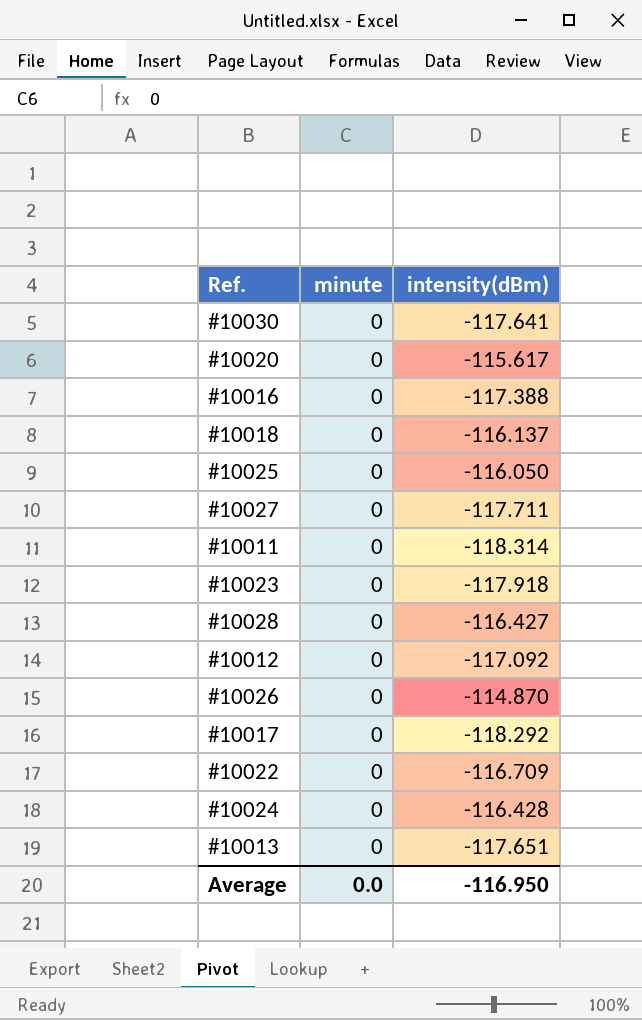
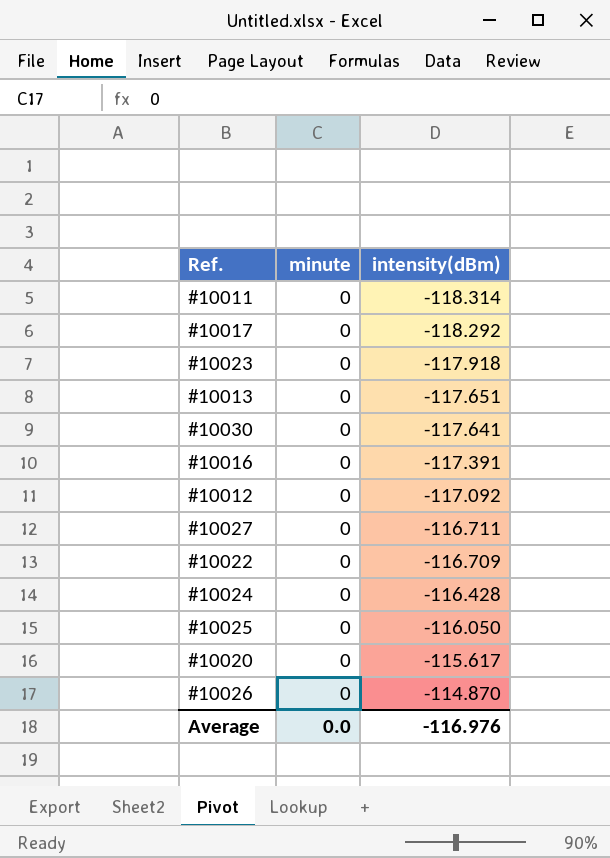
row order: none -> intensity(dBm) ascending
row #10018: 0 | -116.137 -> none
row #10028: 0 | -116.427 -> none
#10016 | intensity(dBm): -117.388 -> -117.391
#10027 | intensity(dBm): -117.711 -> -116.711
Average | intensity(dBm): -116.950 -> -116.976

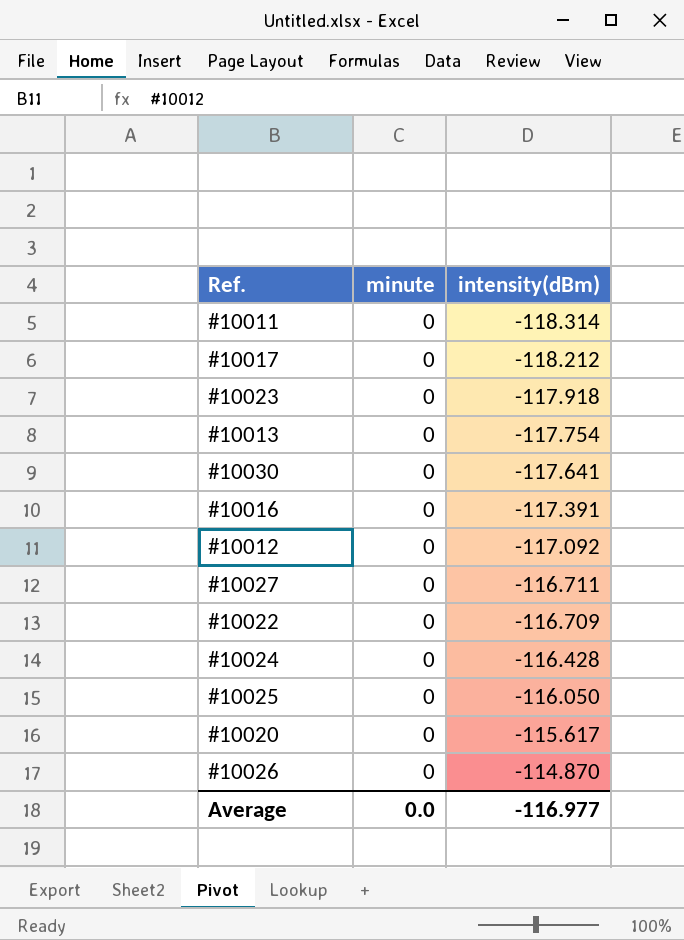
#10017 | intensity(dBm): -118.292 -> -118.212
#10013 | intensity(dBm): -117.651 -> -117.754
Average | intensity(dBm): -116.976 -> -116.977

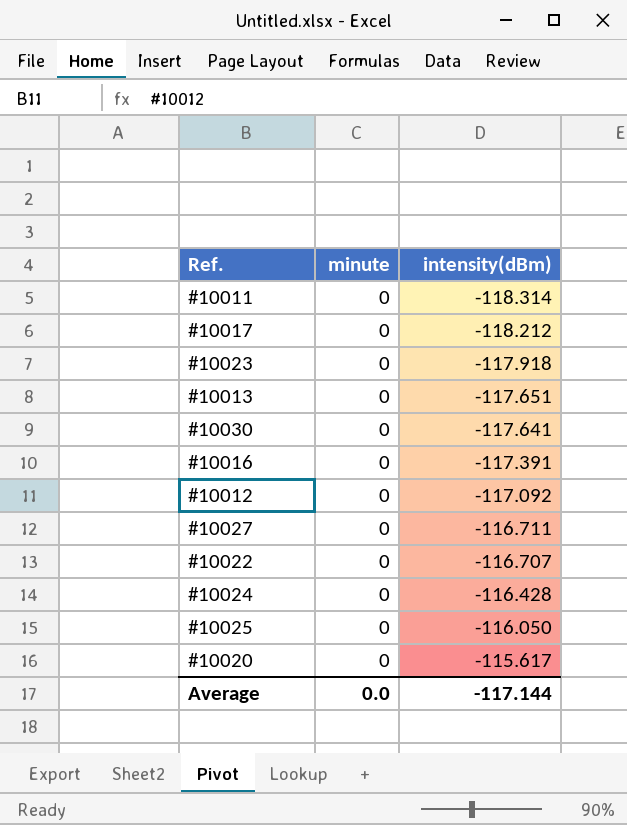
row #10026: 0 | -114.870 -> none
#10013 | intensity(dBm): -117.754 -> -117.651
#10022 | intensity(dBm): -116.709 -> -116.707
Average | intensity(dBm): -116.977 -> -117.144

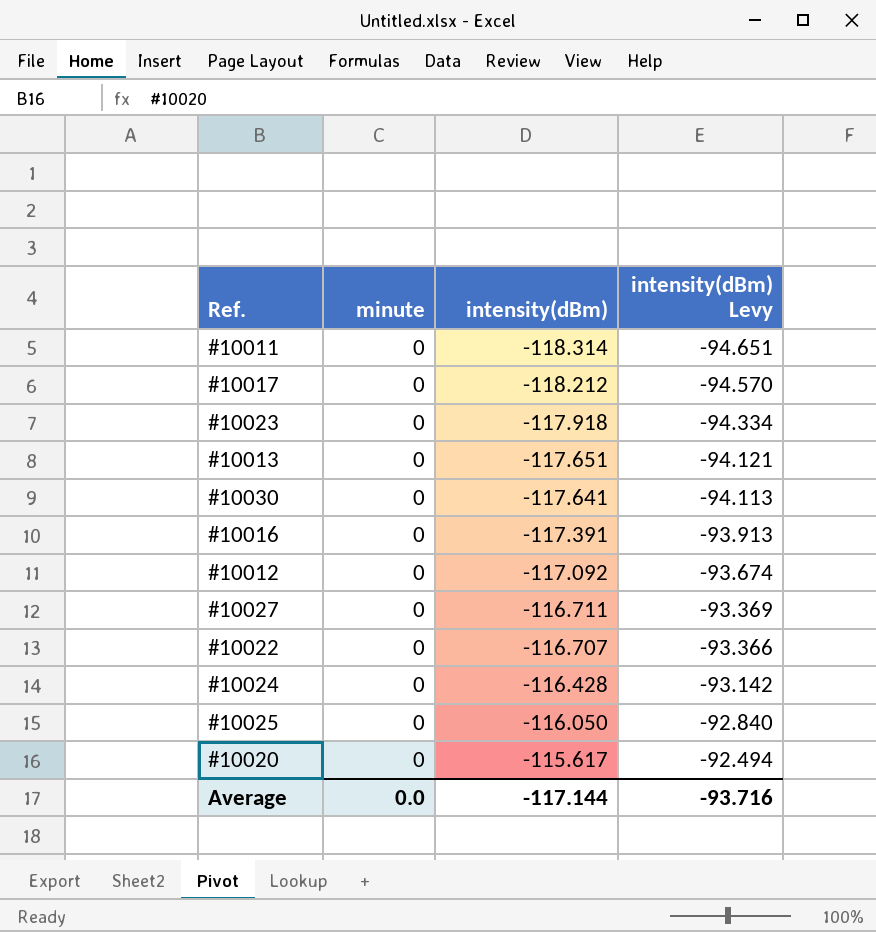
column intensity(dBm) Levy | formula: none -> [intensity(dBm)] * 0.8

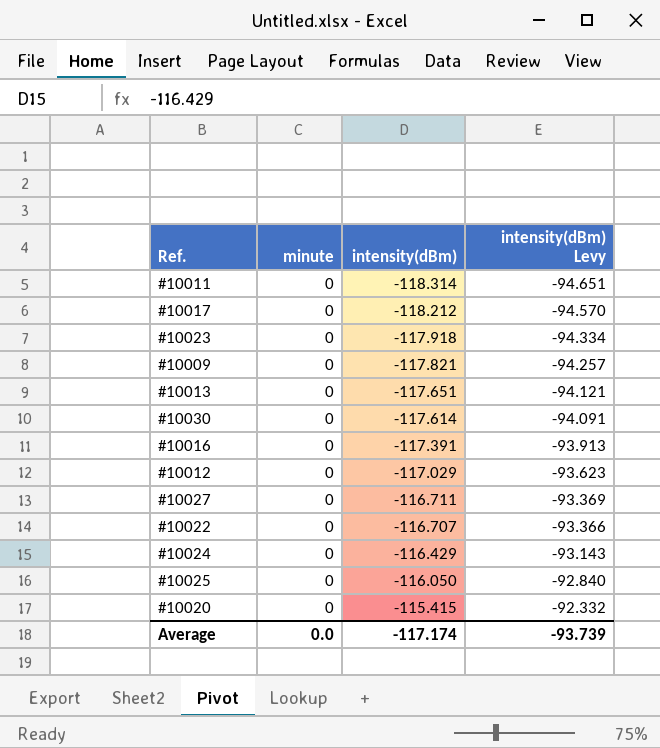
row #10009: none -> 0 | -117.821 | -94.257
#10030 | intensity(dBm): -117.641 -> -117.614
#10030 | intensity(dBm) Levy: -94.113 -> -94.091
#10012 | intensity(dBm): -117.092 -> -117.029
#10012 | intensity(dBm) Levy: -93.674 -> -93.623
#10024 | intensity(dBm): -116.428 -> -116.429
#10024 | intensity(dBm) Levy: -93.142 -> -93.143
#10020 | intensity(dBm): -115.617 -> -115.415
#10020 | intensity(dBm) Levy: -92.494 -> -92.332
Average | intensity(dBm): -117.144 -> -117.174
Average | intensity(dBm) Levy: -93.716 -> -93.739

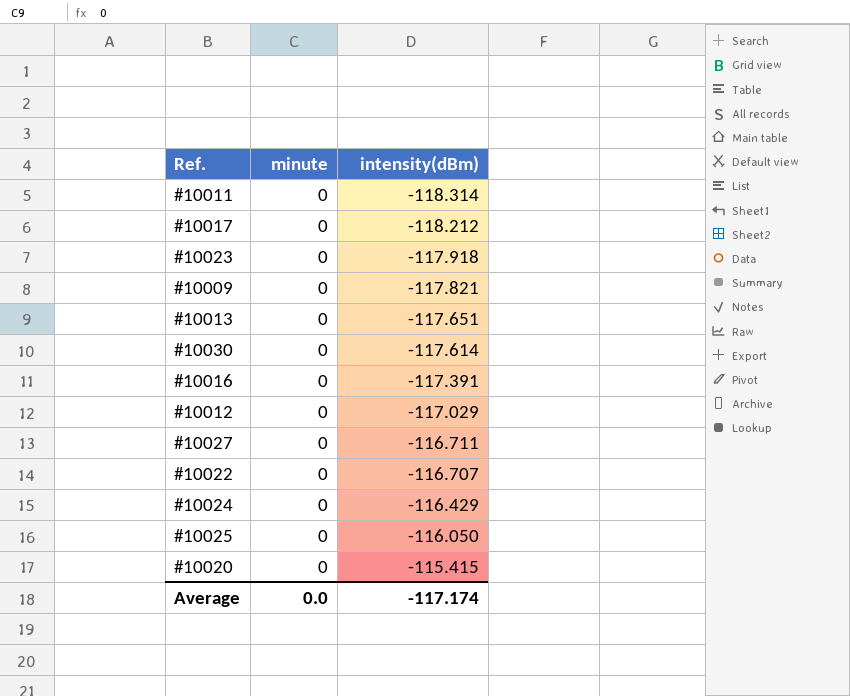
column intensity(dBm) Levy | formula: [intensity(dBm)] * 0.8 -> none

